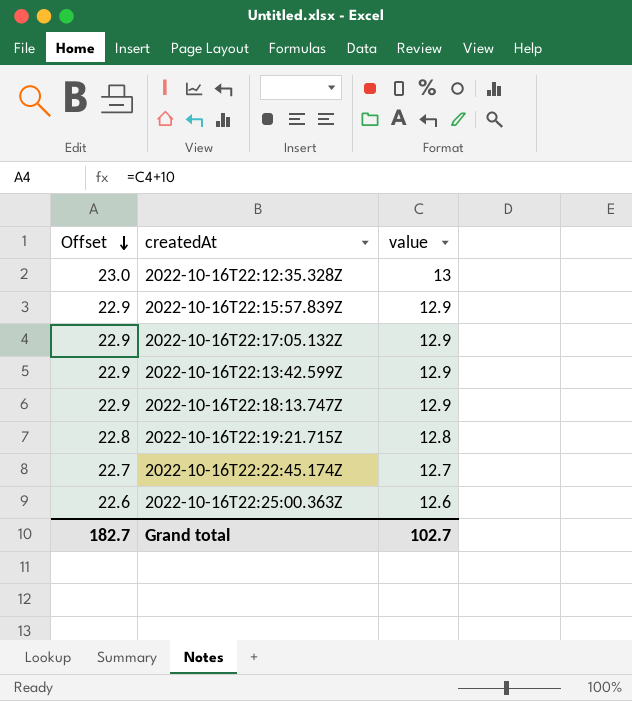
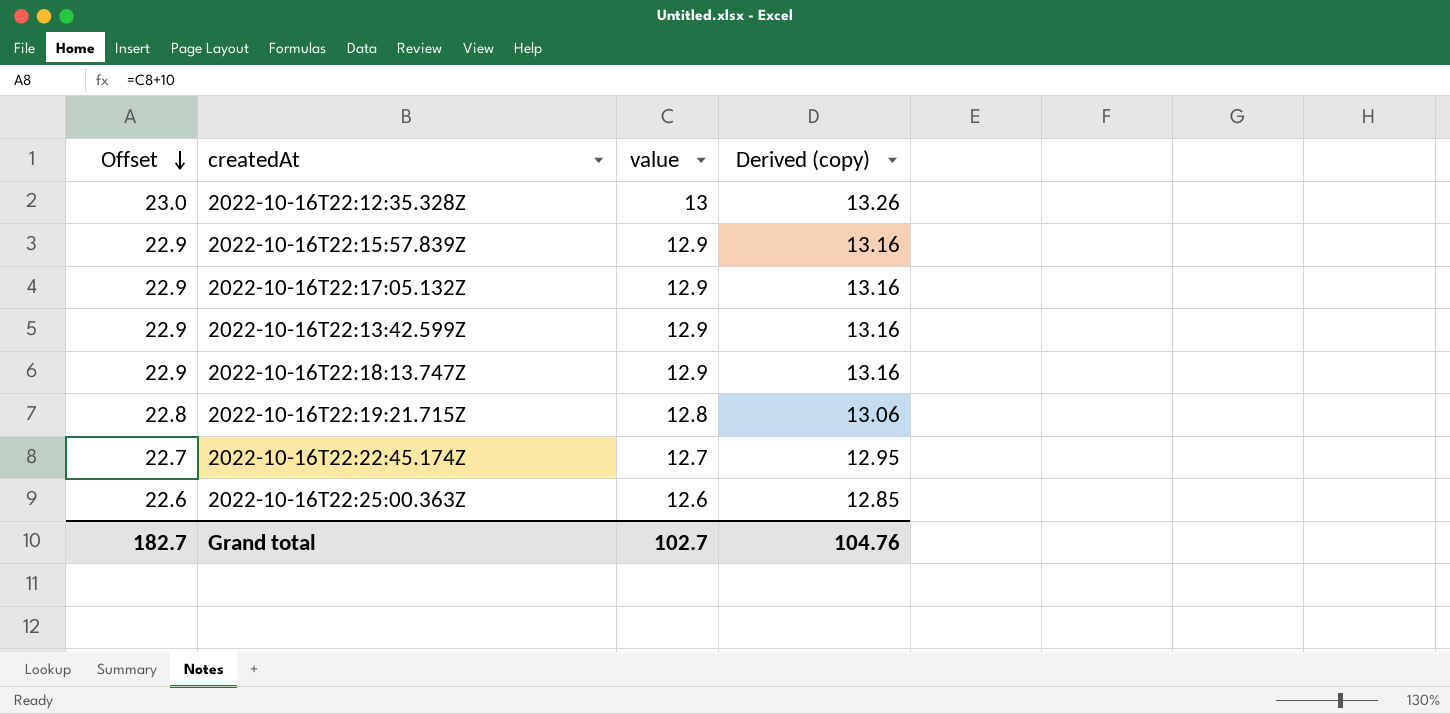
column Derived (copy) | formula: none -> [value] * 1.02

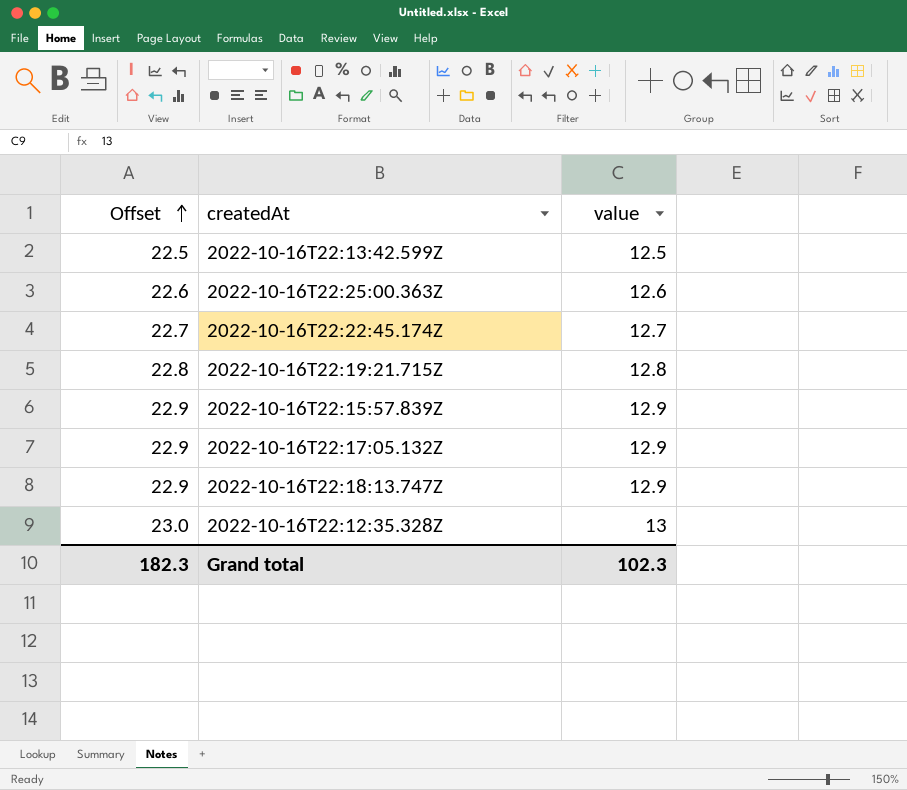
row order: Offset descending -> Offset ascending
column Derived (copy) | formula: [value] * 1.02 -> none
2022-10-16T22:13:42.599Z | Offset: 22.9 -> 22.5
2022-10-16T22:13:42.599Z | value: 12.9 -> 12.5
Grand total | Offset: 182.7 -> 182.3
Grand total | value: 102.7 -> 102.3

